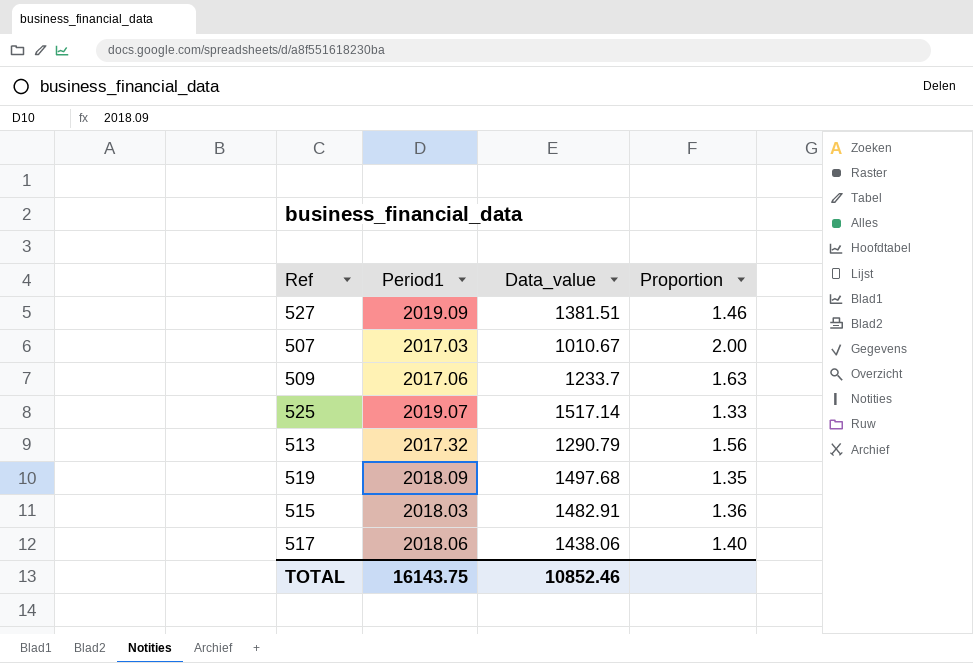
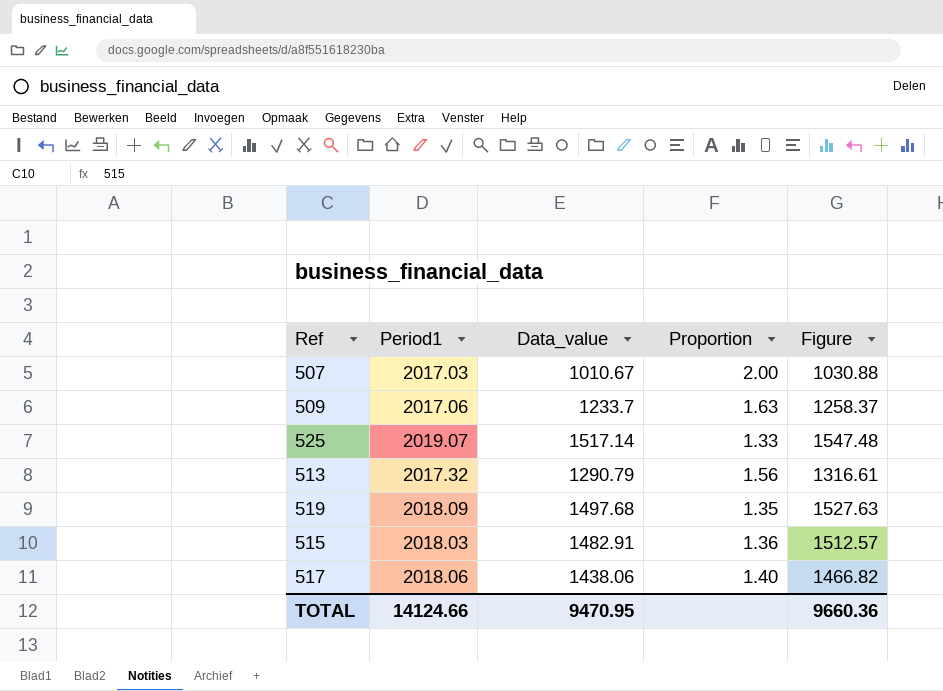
column Figure | formula: none -> [Data_value] * 1.02
row 527: 2019.09 | 1381.51 | 1.46 -> none
TOTAL | Period1: 16143.75 -> 14124.66
TOTAL | Data_value: 10852.46 -> 9470.95

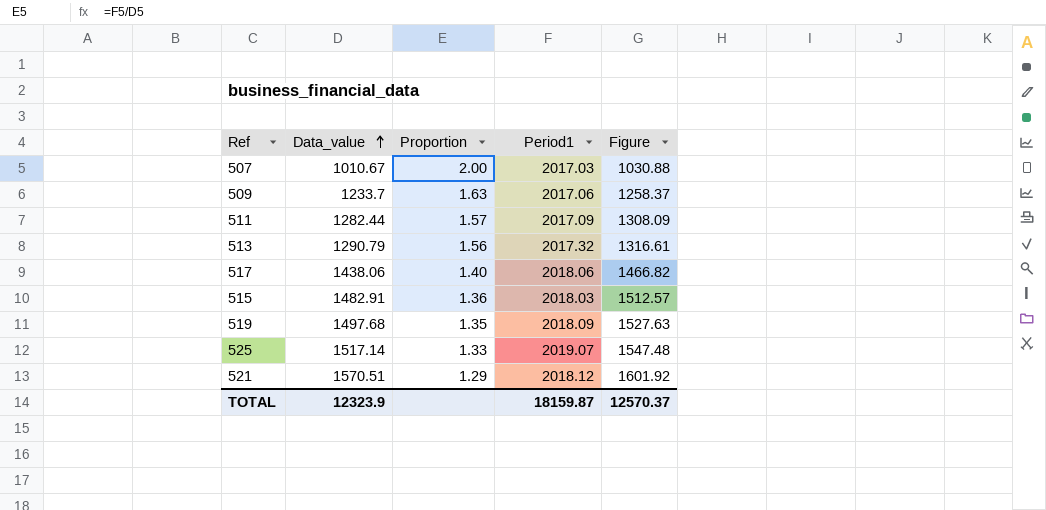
row order: none -> Data_value ascending
column Period1 | position: 2 -> 4
row 511: none -> 1282.44 | 1.57 | 2017.09 | 1308.09
row 521: none -> 1570.51 | 1.29 | 2018.12 | 1601.92
TOTAL | Data_value: 9470.95 -> 12323.9
TOTAL | Period1: 14124.66 -> 18159.87
TOTAL | Figure: 9660.36 -> 12570.37

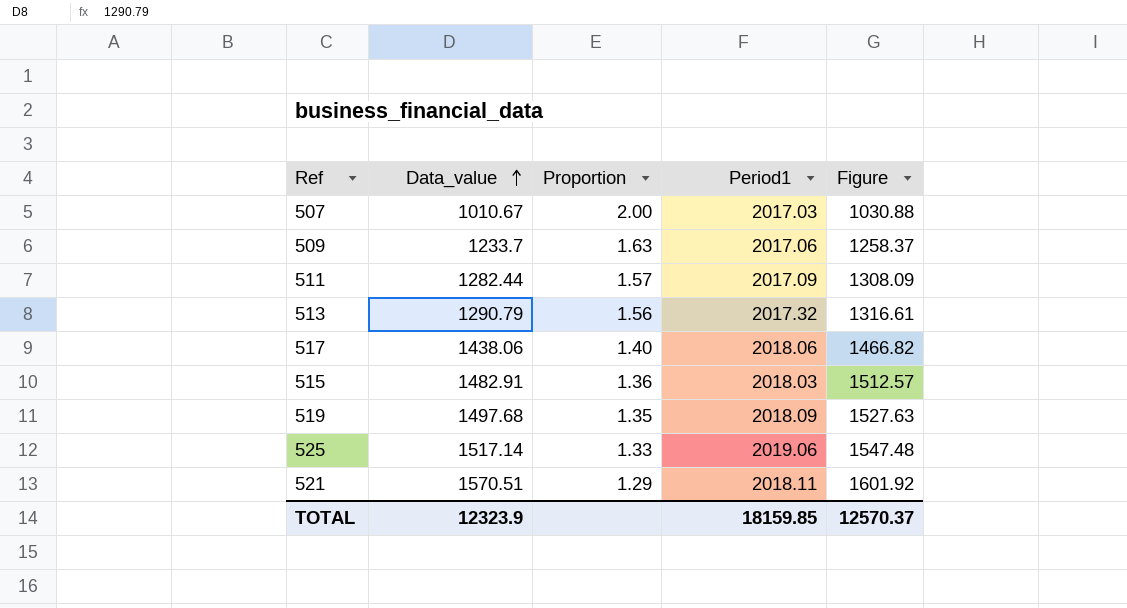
525 | Period1: 2019.07 -> 2019.06
521 | Period1: 2018.12 -> 2018.11
TOTAL | Period1: 18159.87 -> 18159.85

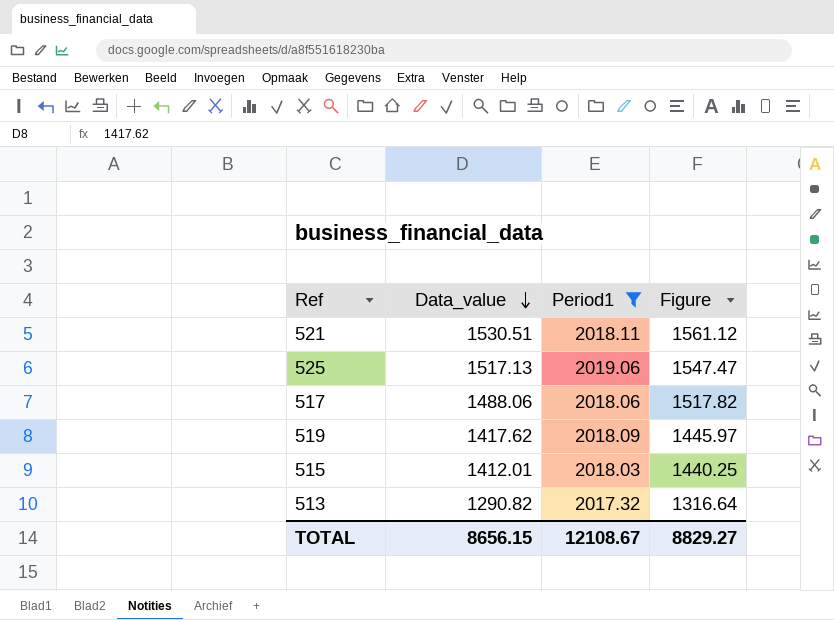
filter: none -> Period1 >= 2017.32
row order: Data_value ascending -> Data_value descending
column Proportion | formula: [Period1] / [Data_value] -> none
521 | Data_value: 1570.51 -> 1530.51
521 | Figure: 1601.92 -> 1561.12
525 | Data_value: 1517.14 -> 1517.13
525 | Figure: 1547.48 -> 1547.47
517 | Data_value: 1438.06 -> 1488.06
517 | Figure: 1466.82 -> 1517.82
519 | Data_value: 1497.68 -> 1417.62
519 | Figure: 1527.63 -> 1445.97
515 | Data_value: 1482.91 -> 1412.01
515 | Figure: 1512.57 -> 1440.25
513 | Data_value: 1290.79 -> 1290.82
513 | Figure: 1316.61 -> 1316.64
TOTAL | Data_value: 12323.9 -> 8656.15
TOTAL | Period1: 18159.85 -> 12108.67
TOTAL | Figure: 12570.37 -> 8829.27

